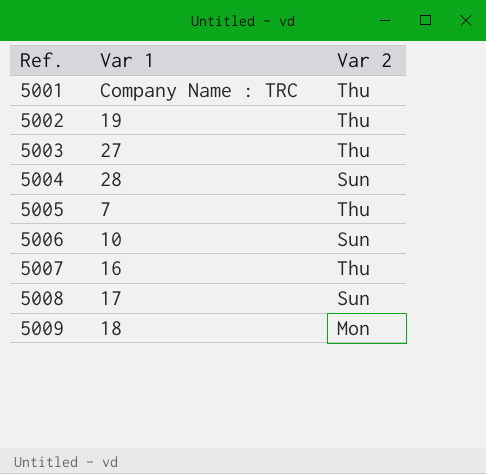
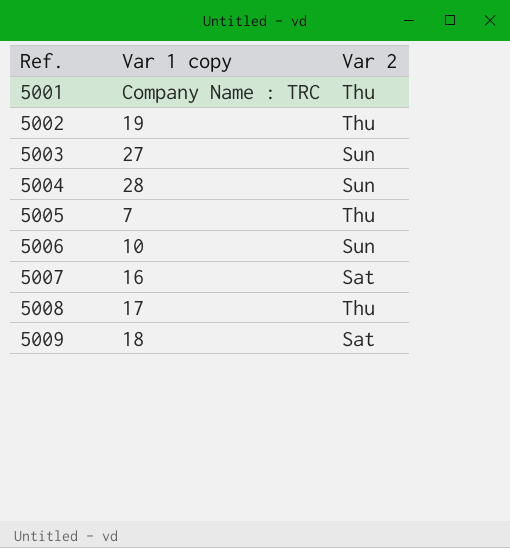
column name: Var 1 -> Var 1 copy
5003 | Var 2: Thu -> Sun
5007 | Var 2: Thu -> Sat
5008 | Var 2: Sun -> Thu
5009 | Var 2: Mon -> Sat

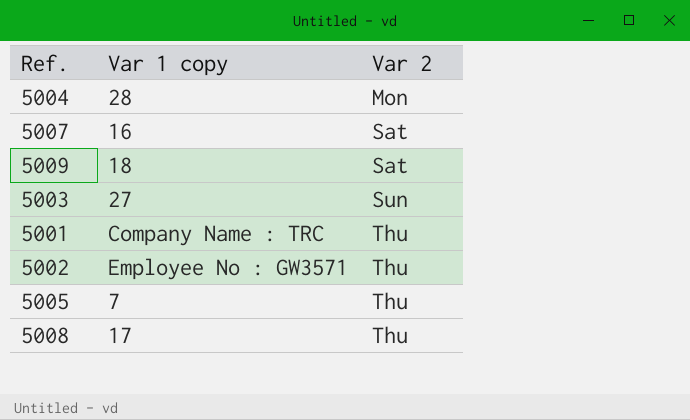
row order: Ref. ascending -> Var 2 ascending
row 5006: 10 | Sun -> none
5004 | Var 2: Sun -> Mon
5002 | Var 1 copy: 19 -> Employee No : GW3571

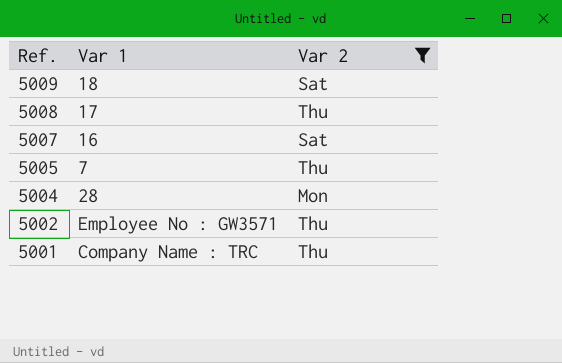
filter: none -> Var 2 != Sun
row order: Var 2 ascending -> Ref. descending
column name: Var 1 copy -> Var 1

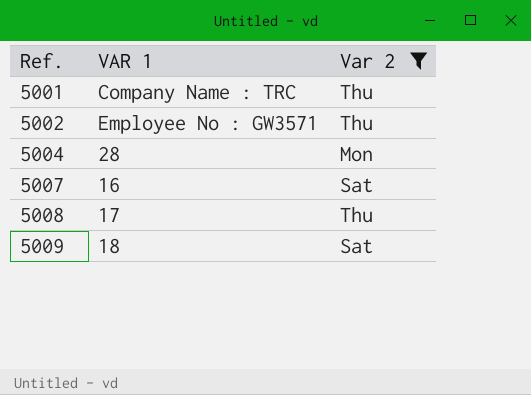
row order: Ref. descending -> Ref. ascending
column name: Var 1 -> VAR 1
row 5005: 7 | Thu -> none

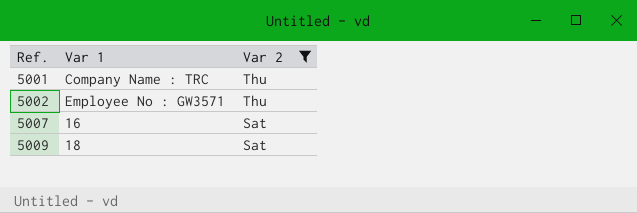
column name: VAR 1 -> Var 1
row 5004: 28 | Mon -> none
row 5008: 17 | Thu -> none

